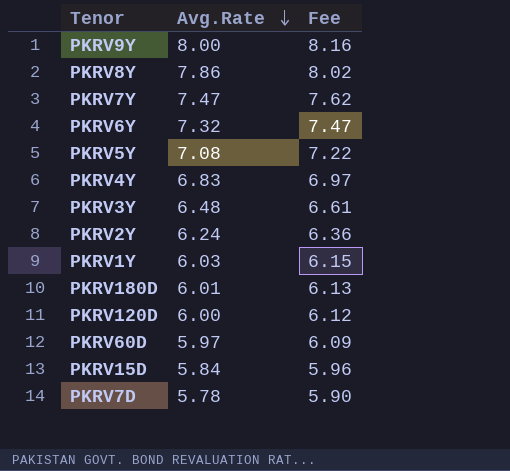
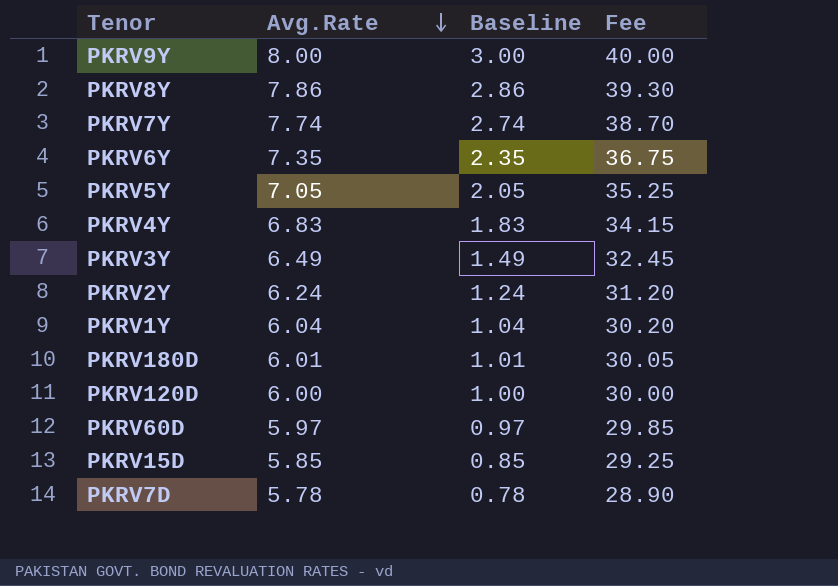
column Baseline | formula: none -> [Avg.Rate] - 5
column Fee | formula: [Avg.Rate] * 1.02 -> [Avg.Rate] * 5
PKRV7Y | Avg.Rate: 7.47 -> 7.74
PKRV6Y | Avg.Rate: 7.32 -> 7.35
PKRV5Y | Avg.Rate: 7.08 -> 7.05
PKRV3Y | Avg.Rate: 6.48 -> 6.49
PKRV1Y | Avg.Rate: 6.03 -> 6.04
PKRV15D | Avg.Rate: 5.84 -> 5.85

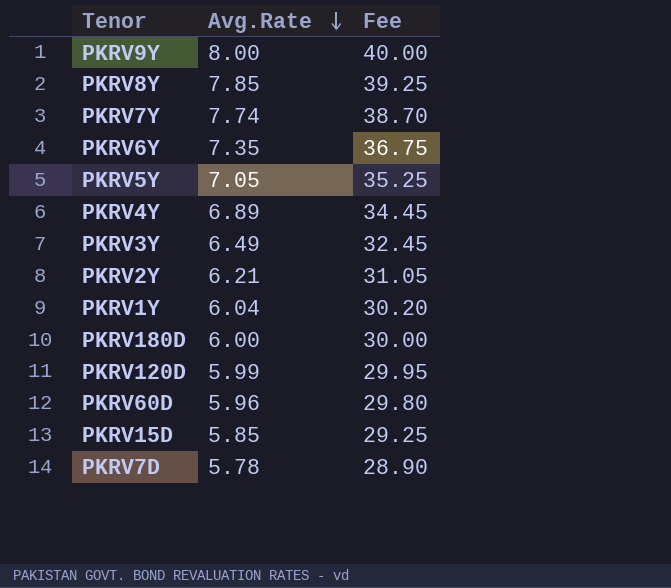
column Baseline | formula: [Avg.Rate] - 5 -> none
PKRV8Y | Avg.Rate: 7.86 -> 7.85
PKRV8Y | Fee: 39.30 -> 39.25
PKRV4Y | Avg.Rate: 6.83 -> 6.89
PKRV4Y | Fee: 34.15 -> 34.45
PKRV2Y | Avg.Rate: 6.24 -> 6.21
PKRV2Y | Fee: 31.20 -> 31.05
PKRV180D | Avg.Rate: 6.01 -> 6.00
PKRV180D | Fee: 30.05 -> 30.00
PKRV120D | Avg.Rate: 6.00 -> 5.99
PKRV120D | Fee: 30.00 -> 29.95
PKRV60D | Avg.Rate: 5.97 -> 5.96
PKRV60D | Fee: 29.85 -> 29.80

